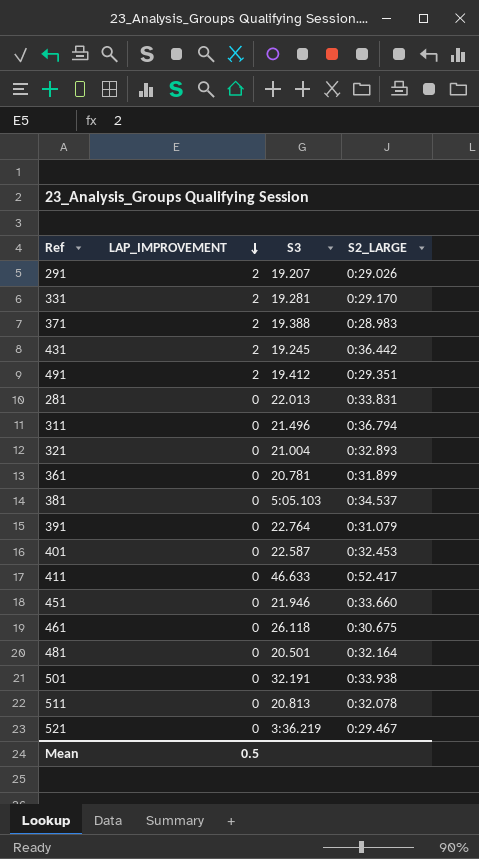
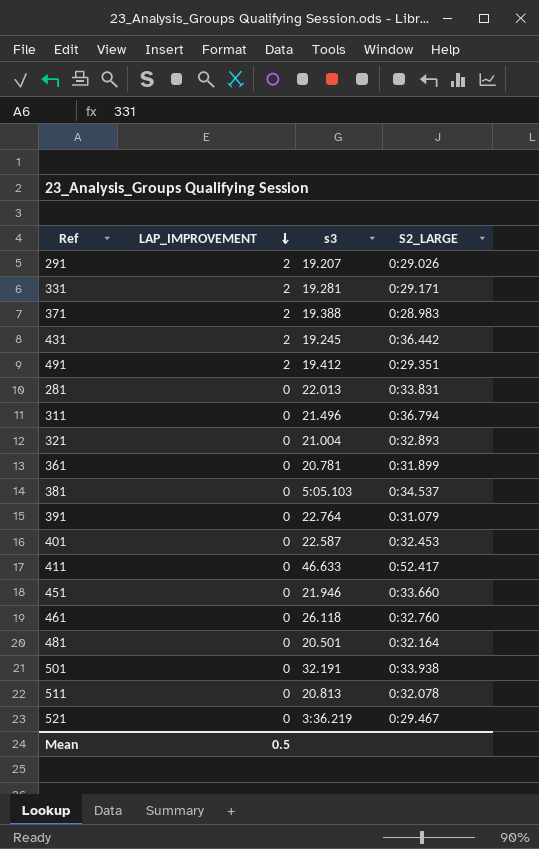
column name: S3 -> s3
331 | S2_LARGE: 0:29.170 -> 0:29.171
461 | S2_LARGE: 0:30.675 -> 0:32.760

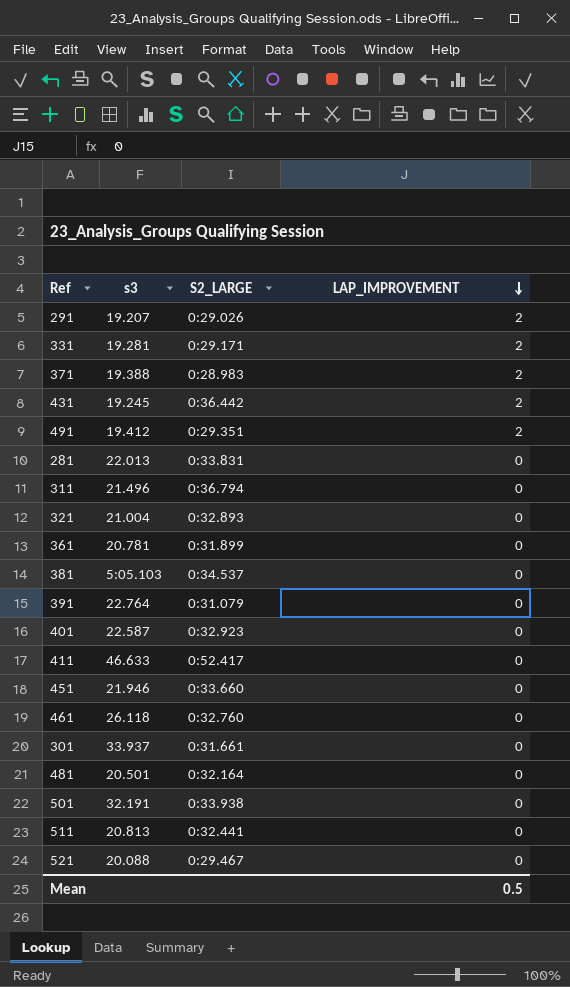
column LAP_IMPROVEMENT | position: 2 -> 4
401 | S2_LARGE: 0:32.453 -> 0:32.923
row 301: none -> 33.937 | 0:31.661 | 0
511 | S2_LARGE: 0:32.078 -> 0:32.441
521 | s3: 3:36.219 -> 20.088

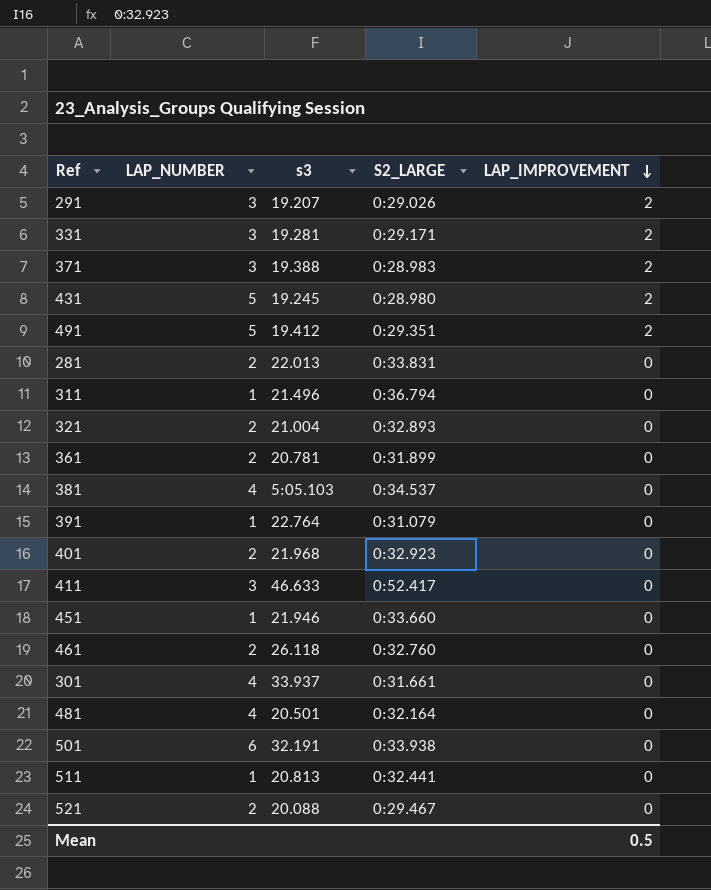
column LAP_NUMBER | position: none -> 2
431 | S2_LARGE: 0:36.442 -> 0:28.980
401 | s3: 22.587 -> 21.968

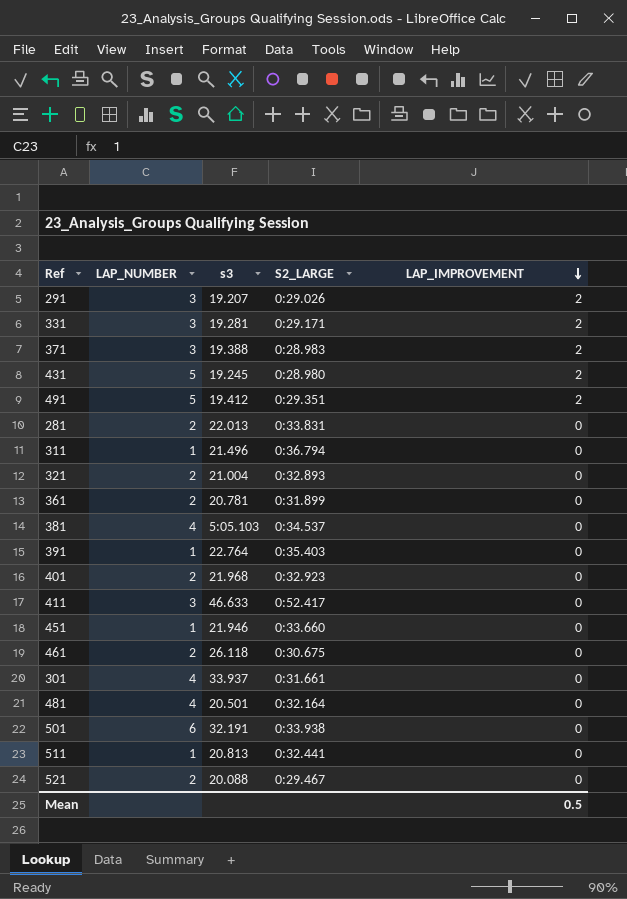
391 | S2_LARGE: 0:31.079 -> 0:35.403
461 | S2_LARGE: 0:32.760 -> 0:30.675

